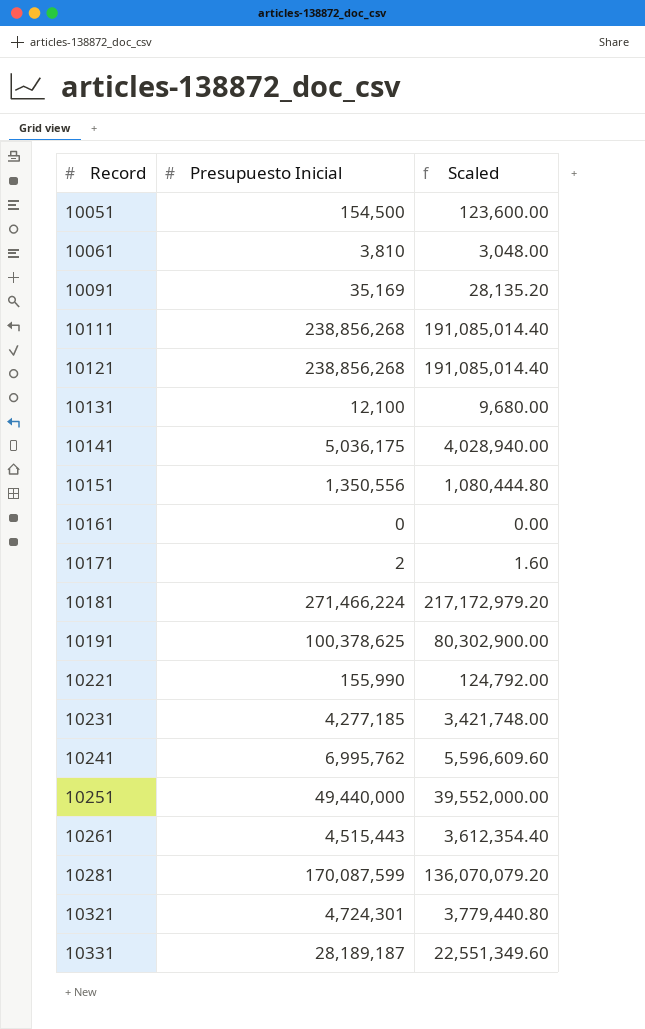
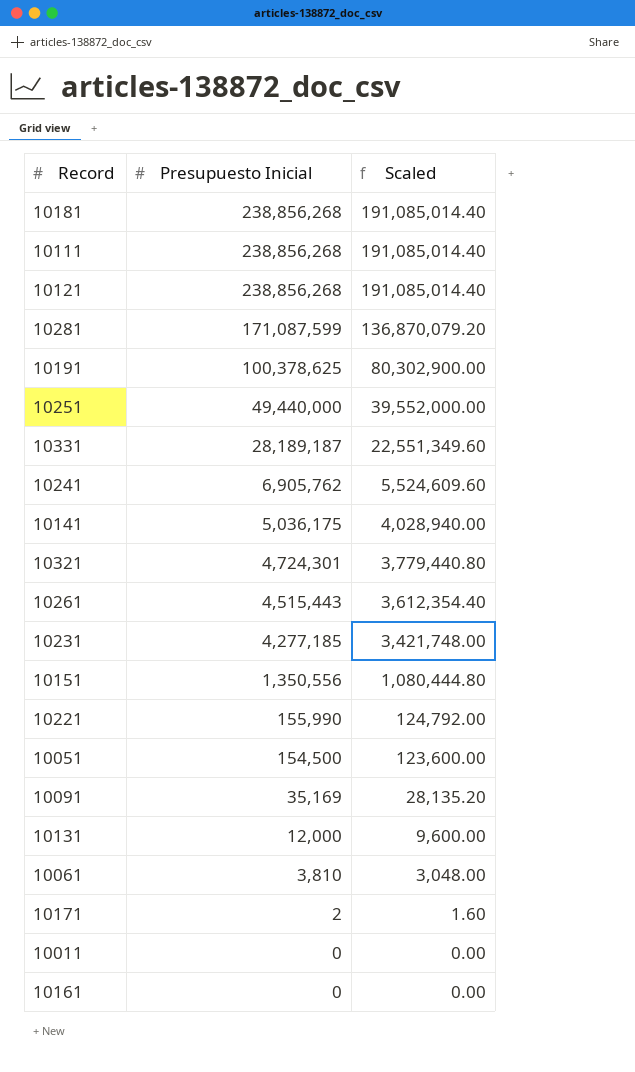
row order: Record ascending -> Presupuesto Inicial descending
10181 | Presupuesto Inicial: 271,466,224 -> 238,856,268
10181 | Scaled: 217,172,979.20 -> 191,085,014.40
10281 | Presupuesto Inicial: 170,087,599 -> 171,087,599
10281 | Scaled: 136,070,079.20 -> 136,870,079.20
10241 | Presupuesto Inicial: 6,995,762 -> 6,905,762
10241 | Scaled: 5,596,609.60 -> 5,524,609.60
10131 | Presupuesto Inicial: 12,100 -> 12,000
10131 | Scaled: 9,680.00 -> 9,600.00
row 10011: none -> 0 | 0.00

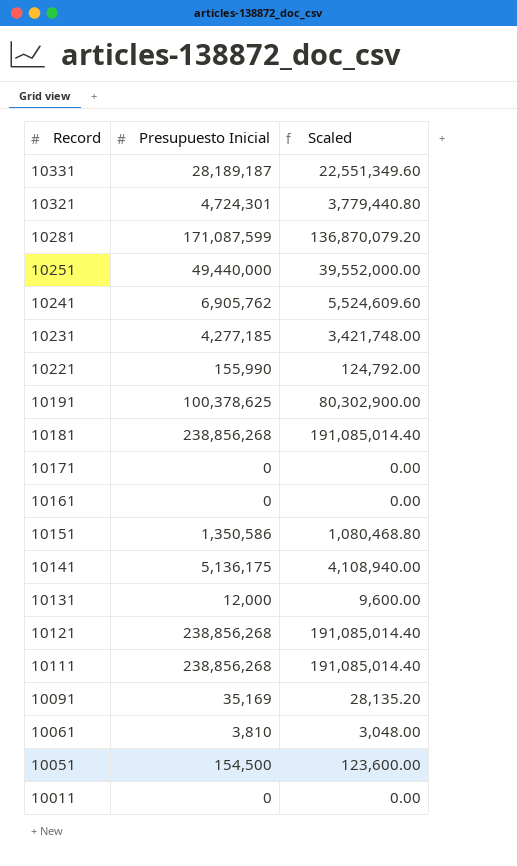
row order: Presupuesto Inicial descending -> Record descending
row 10261: 4,515,443 | 3,612,354.40 -> none
10171 | Presupuesto Inicial: 2 -> 0
10171 | Scaled: 1.60 -> 0.00
10151 | Presupuesto Inicial: 1,350,556 -> 1,350,586
10151 | Scaled: 1,080,444.80 -> 1,080,468.80
10141 | Presupuesto Inicial: 5,036,175 -> 5,136,175
10141 | Scaled: 4,028,940.00 -> 4,108,940.00

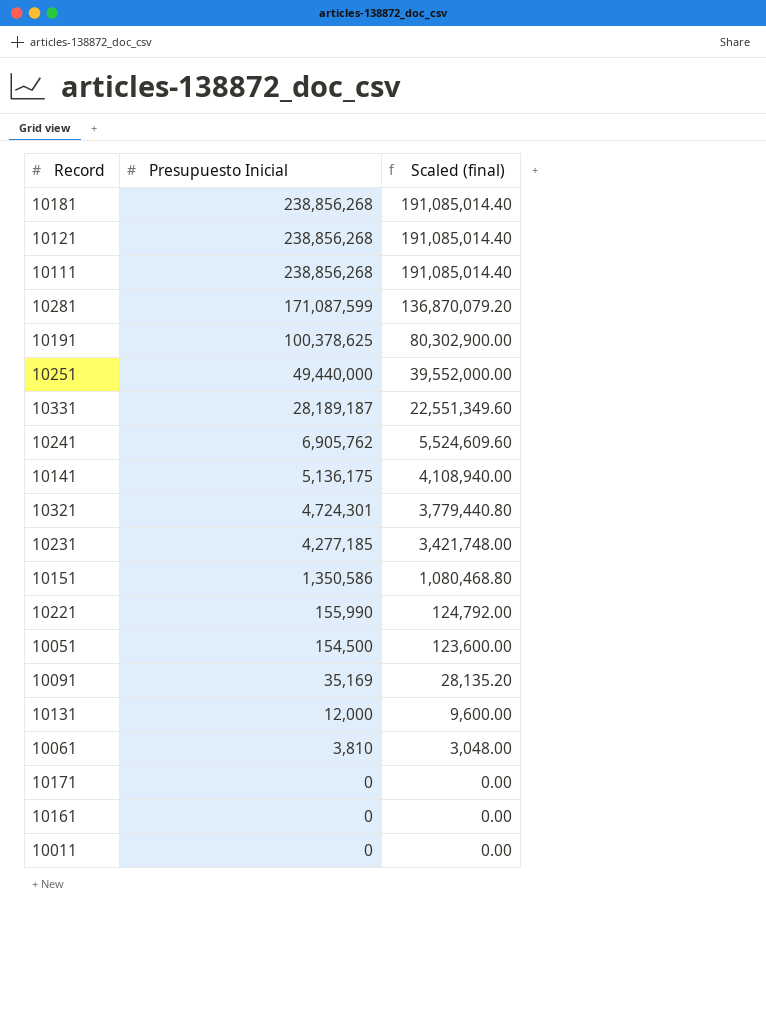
row order: Record descending -> Presupuesto Inicial descending
column name: Scaled -> Scaled (final)

